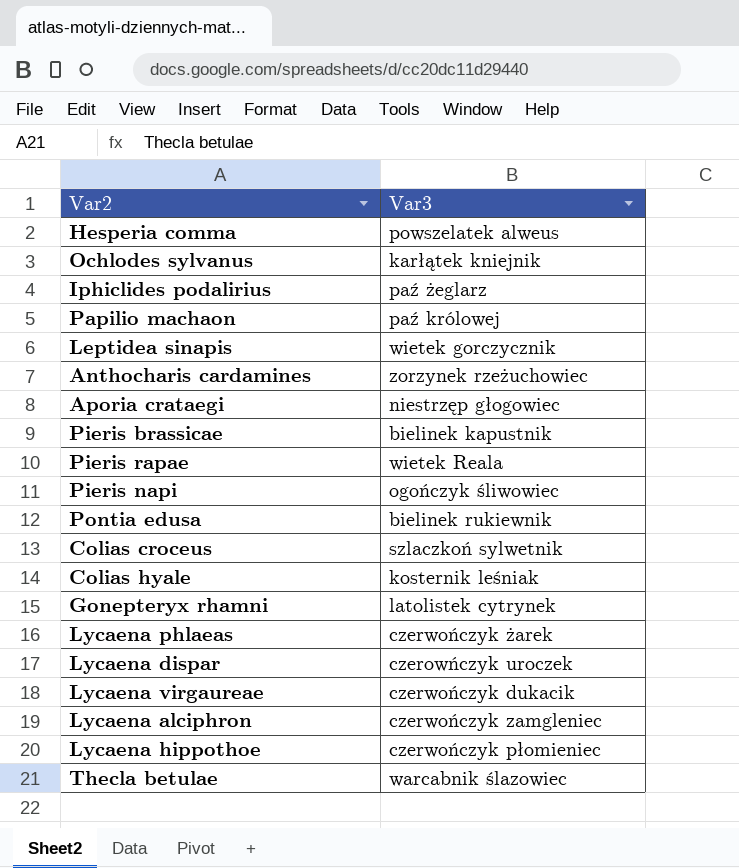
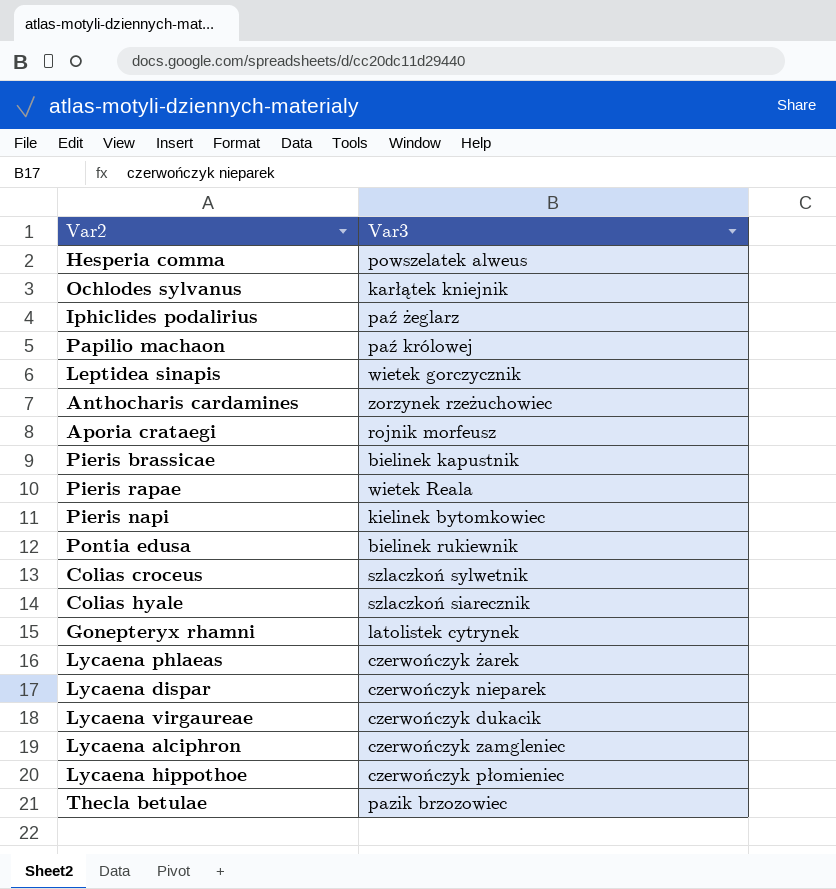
Aporia crataegi | Var3: niestrzęp głogowiec -> rojnik morfeusz
Pieris napi | Var3: ogończyk śliwowiec -> kielinek bytomkowiec
Colias hyale | Var3: kosternik leśniak -> szlaczkoń siarecznik
Lycaena dispar | Var3: czerowńczyk uroczek -> czerwończyk nieparek
Thecla betulae | Var3: warcabnik ślazowiec -> pazik brzozowiec

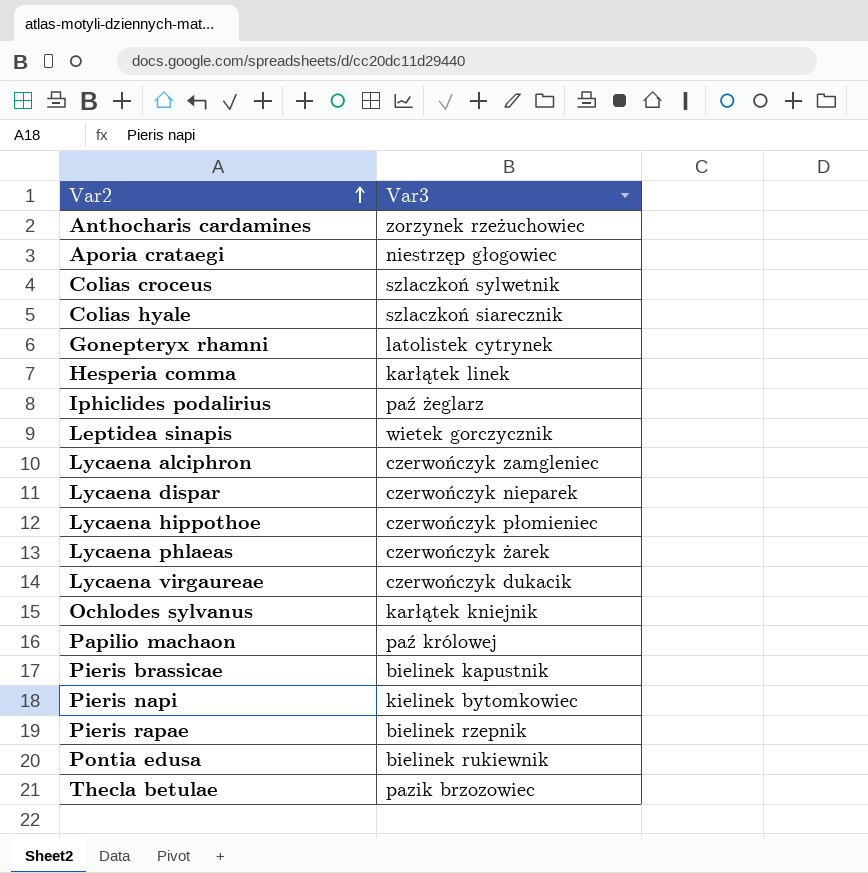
row order: none -> Var2 ascending
Aporia crataegi | Var3: rojnik morfeusz -> niestrzęp głogowiec
Hesperia comma | Var3: powszelatek alweus -> karłątek linek
Pieris rapae | Var3: wietek Reala -> bielinek rzepnik

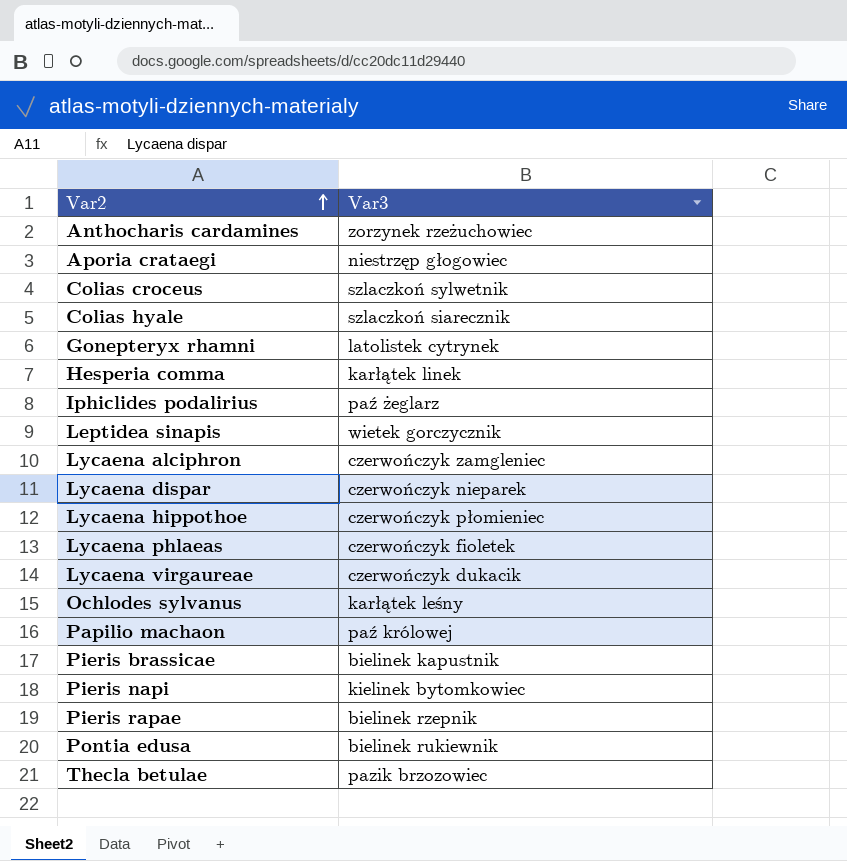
Lycaena phlaeas | Var3: czerwończyk żarek -> czerwończyk fioletek
Ochlodes sylvanus | Var3: karłątek kniejnik -> karłątek leśny

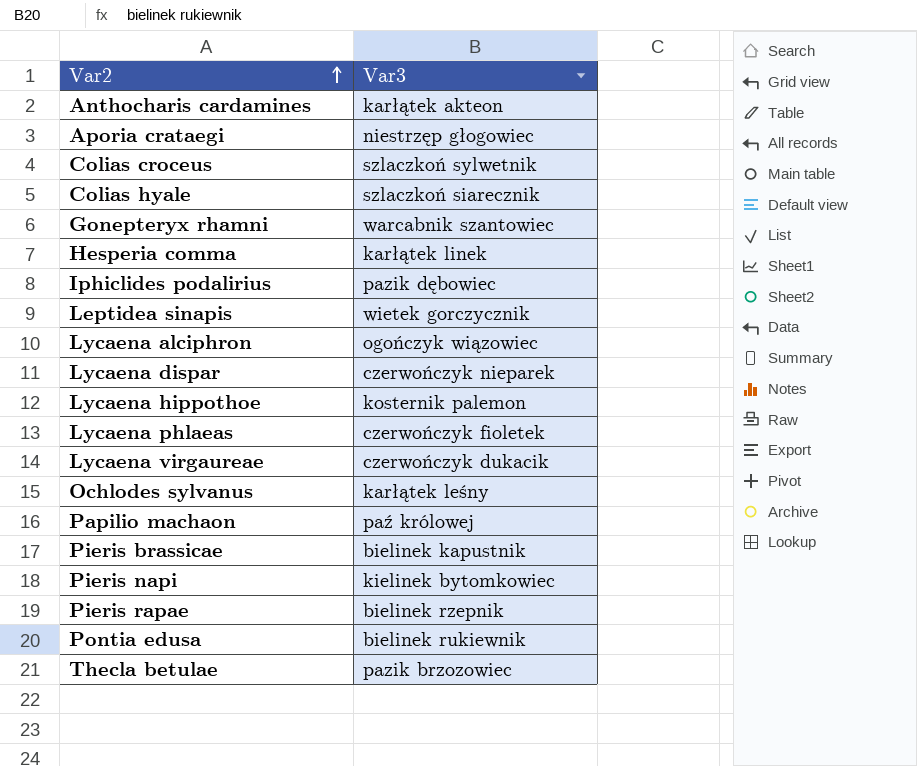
Anthocharis cardamines | Var3: zorzynek rzeżuchowiec -> karłątek akteon
Gonepteryx rhamni | Var3: latolistek cytrynek -> warcabnik szantowiec
Iphiclides podalirius | Var3: paź żeglarz -> pazik dębowiec
Lycaena alciphron | Var3: czerwończyk zamgleniec -> ogończyk wiązowiec
Lycaena hippothoe | Var3: czerwończyk płomieniec -> kosternik palemon

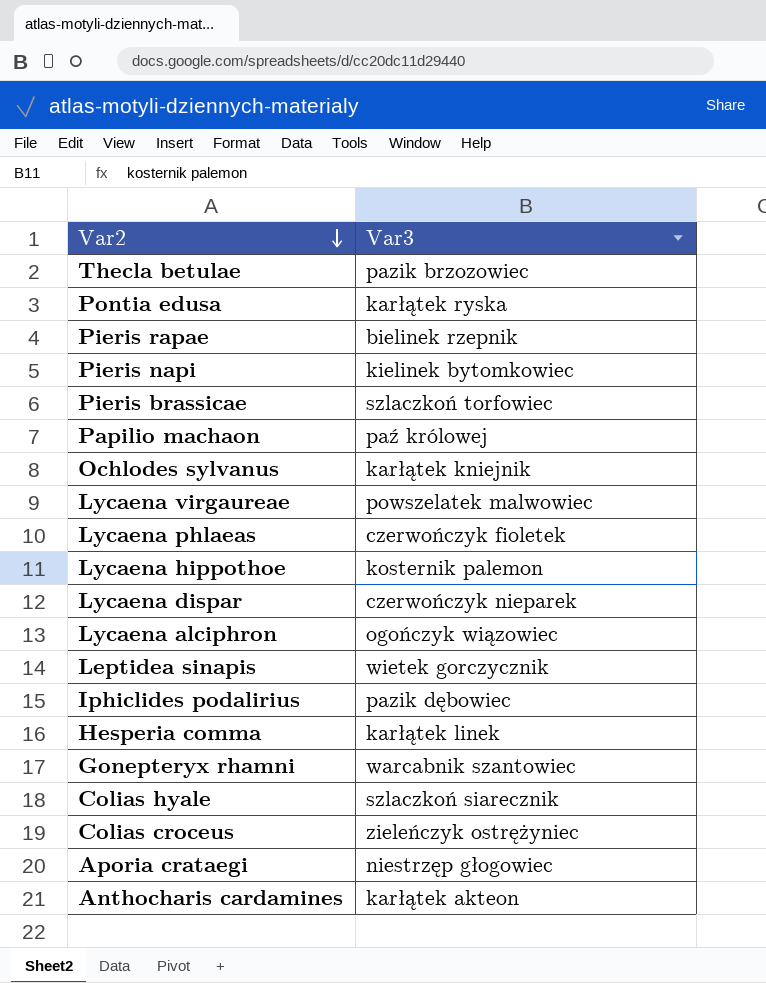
row order: Var2 ascending -> Var2 descending
Pontia edusa | Var3: bielinek rukiewnik -> karłątek ryska
Pieris brassicae | Var3: bielinek kapustnik -> szlaczkoń torfowiec
Ochlodes sylvanus | Var3: karłątek leśny -> karłątek kniejnik
Lycaena virgaureae | Var3: czerwończyk dukacik -> powszelatek malwowiec
Colias croceus | Var3: szlaczkoń sylwetnik -> zieleńczyk ostrężyniec

